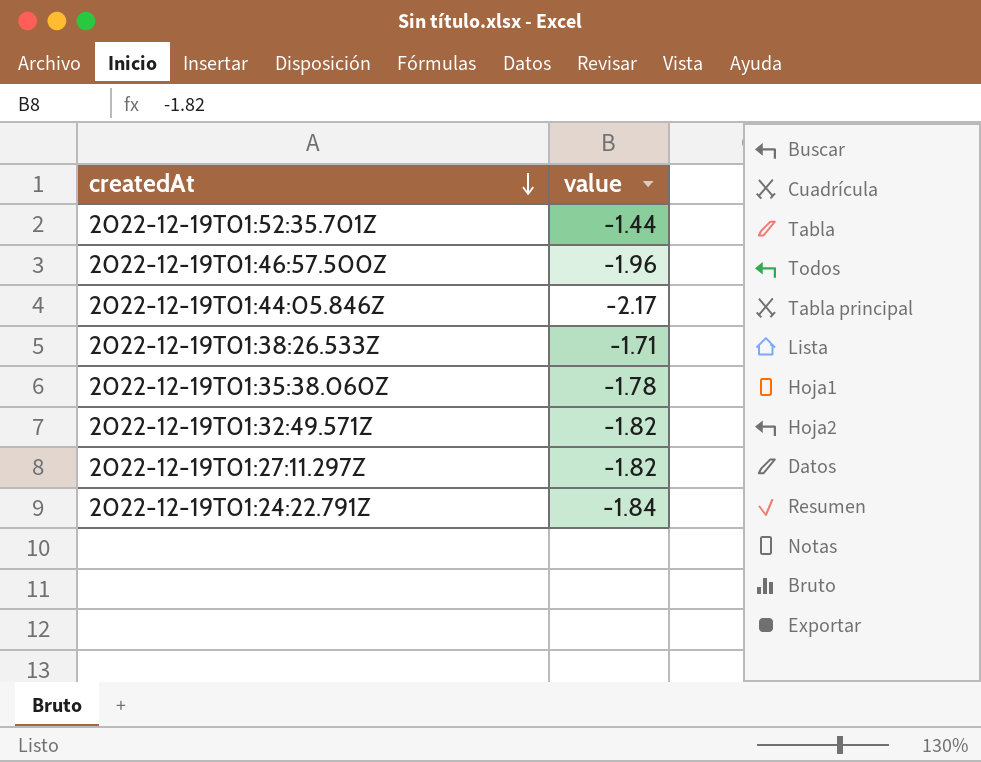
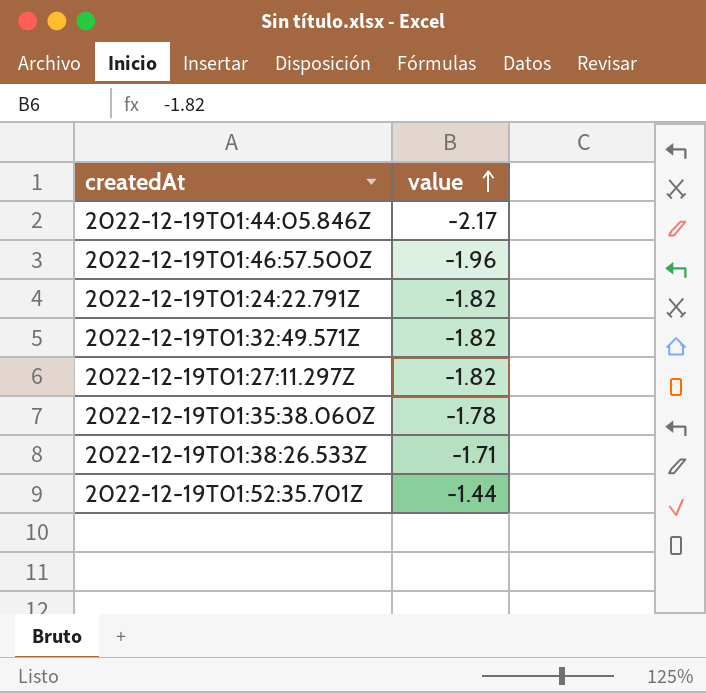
row order: createdAt descending -> value ascending
2022-12-19T01:24:22.791Z | value: -1.84 -> -1.82

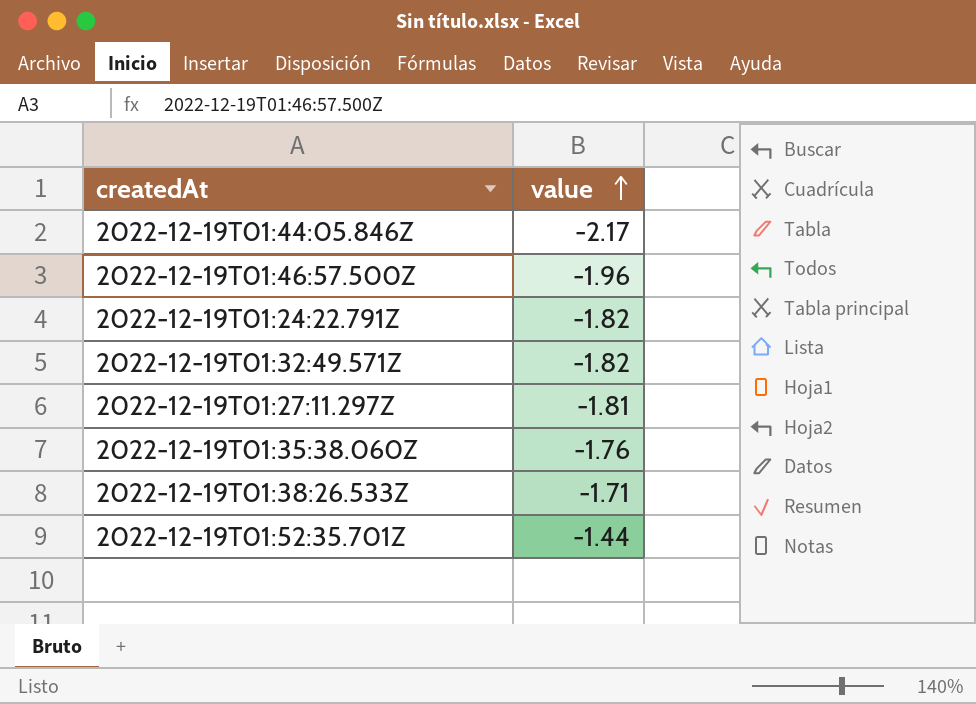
2022-12-19T01:27:11.297Z | value: -1.82 -> -1.81
2022-12-19T01:35:38.060Z | value: -1.78 -> -1.76

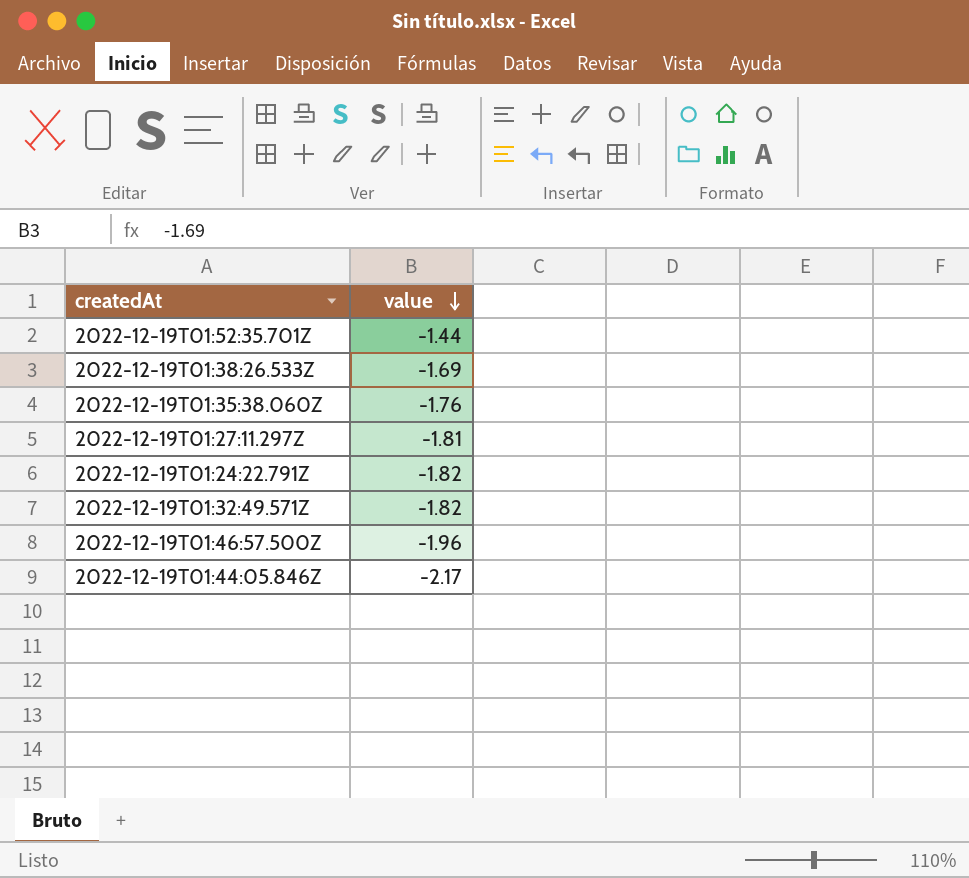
row order: value ascending -> value descending
2022-12-19T01:38:26.533Z | value: -1.71 -> -1.69

